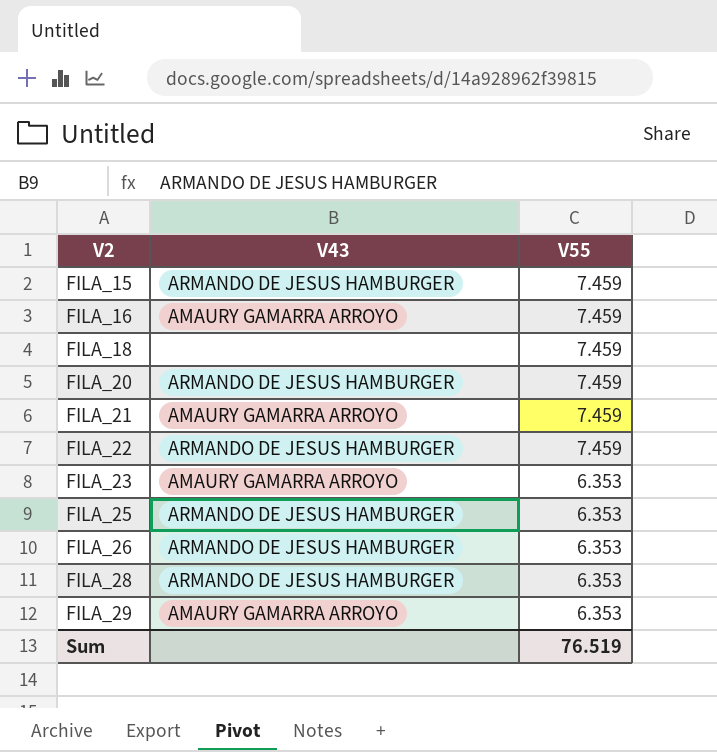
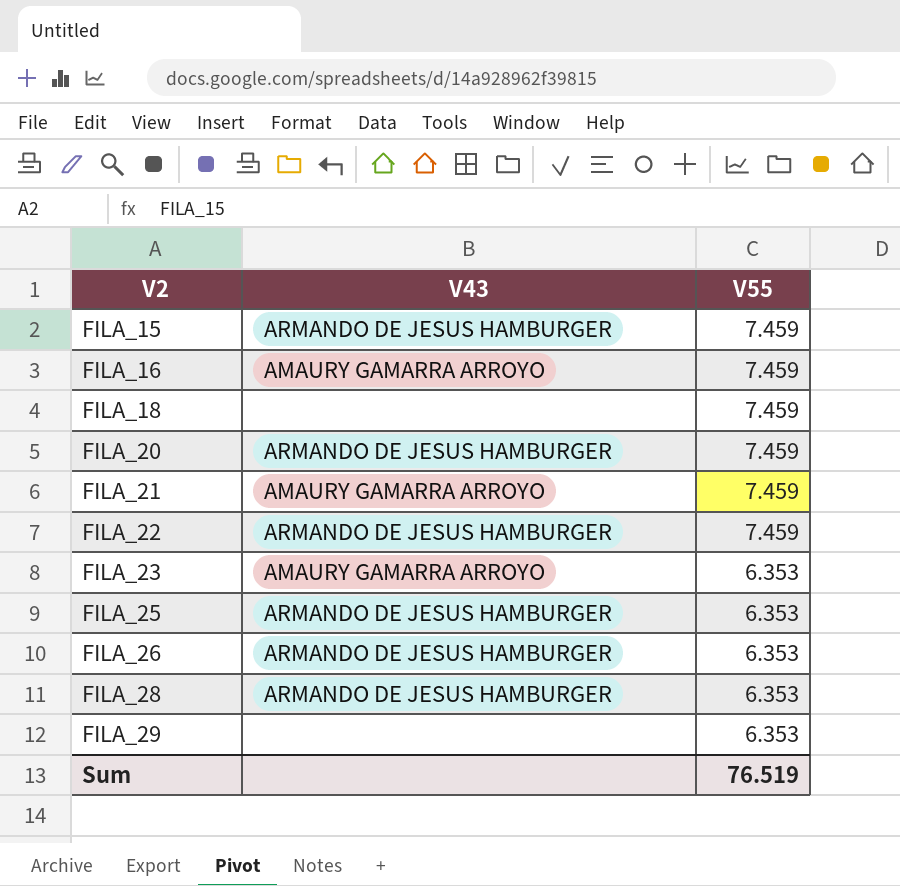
FILA_29 | V43: AMAURY GAMARRA ARROYO -> none

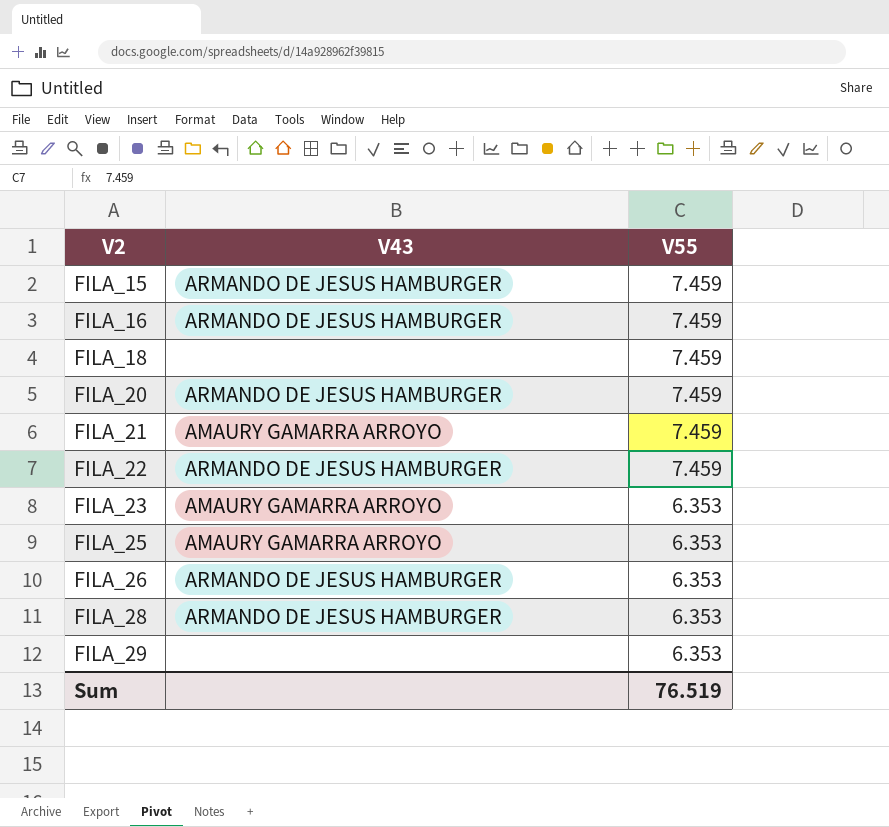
FILA_16 | V43: AMAURY GAMARRA ARROYO -> ARMANDO DE JESUS HAMBURGER
FILA_25 | V43: ARMANDO DE JESUS HAMBURGER -> AMAURY GAMARRA ARROYO

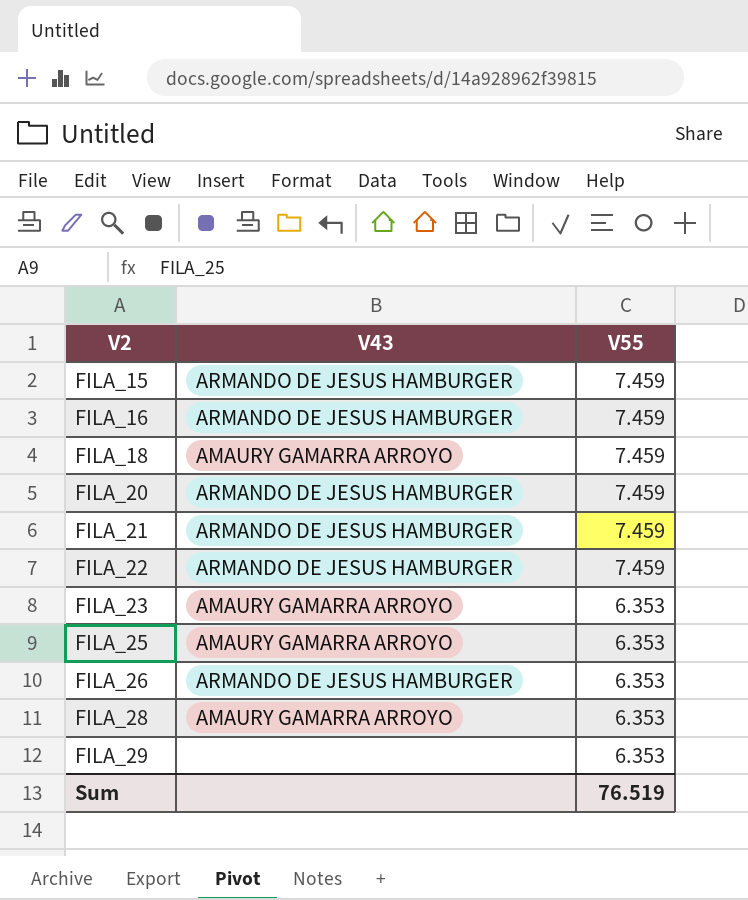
FILA_18 | V43: none -> AMAURY GAMARRA ARROYO
FILA_21 | V43: AMAURY GAMARRA ARROYO -> ARMANDO DE JESUS HAMBURGER
FILA_28 | V43: ARMANDO DE JESUS HAMBURGER -> AMAURY GAMARRA ARROYO

